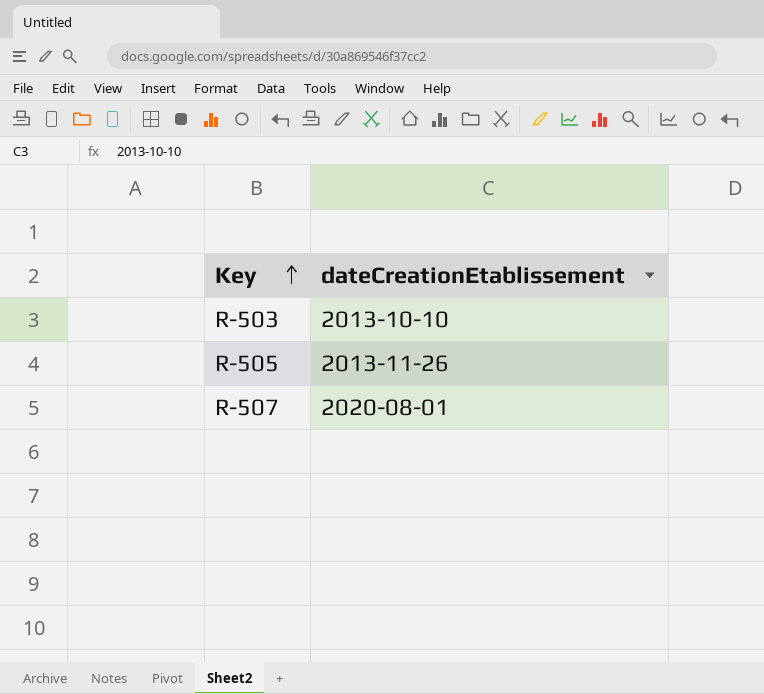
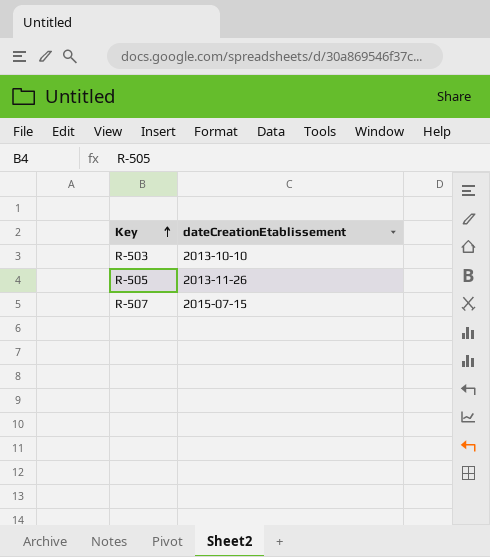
R-507 | dateCreationEtablissement: 2020-08-01 -> 2015-07-15

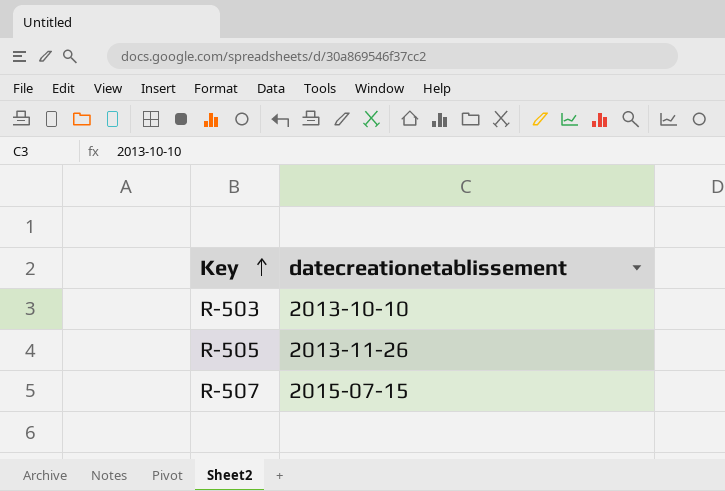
column name: dateCreationEtablissement -> datecreationetablissement

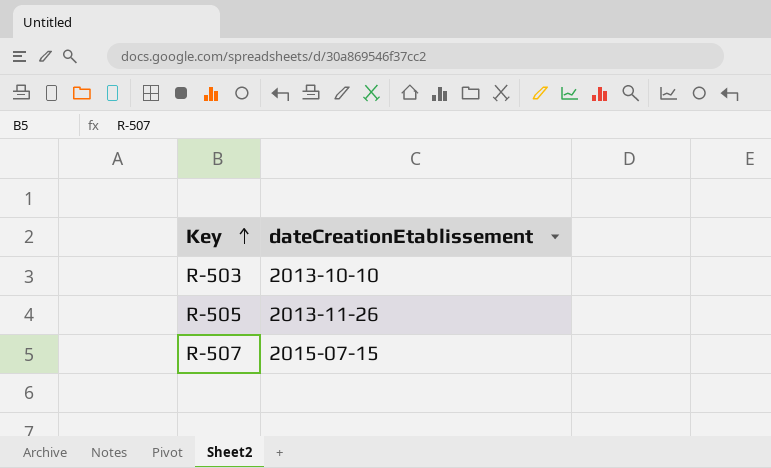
column name: datecreationetablissement -> dateCreationEtablissement

